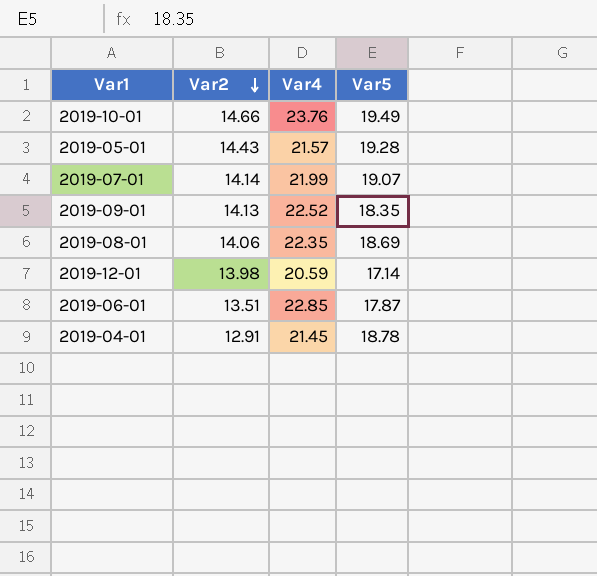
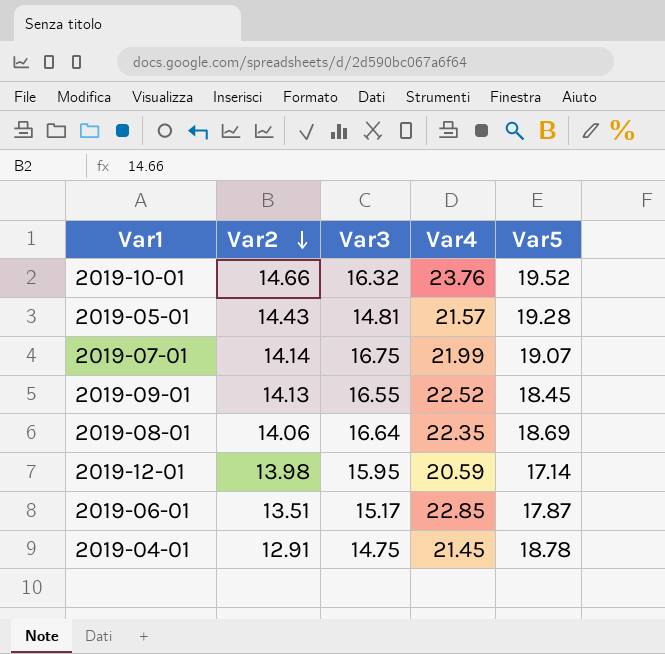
column Var3 | position: none -> 3
2019-10-01 | Var5: 19.49 -> 19.52
2019-09-01 | Var5: 18.35 -> 18.45

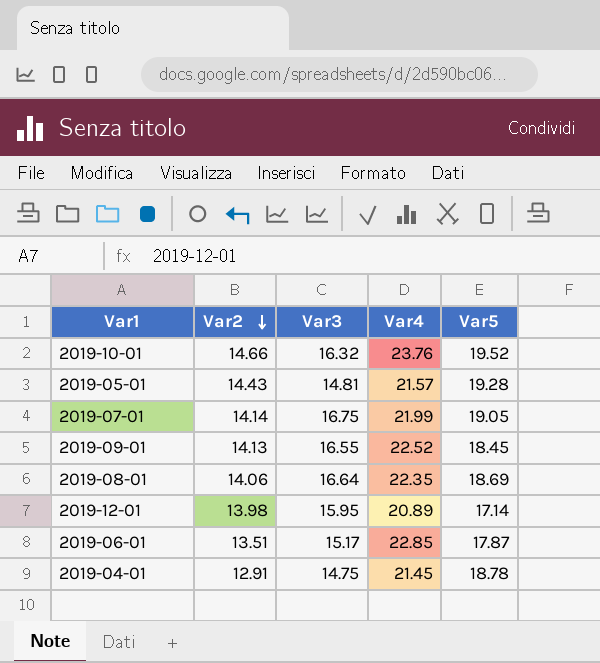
2019-07-01 | Var5: 19.07 -> 19.05
2019-12-01 | Var4: 20.59 -> 20.89

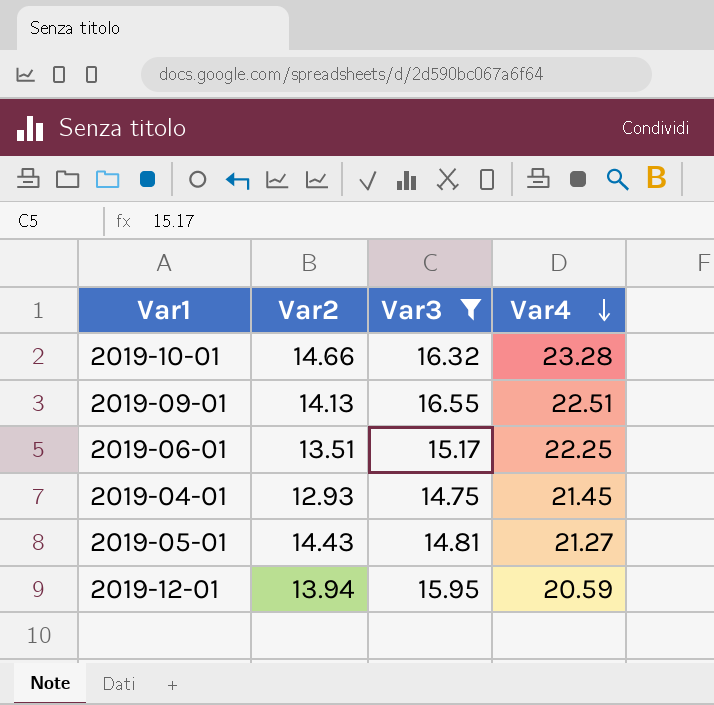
filter: none -> Var3 <= 16.55
row order: Var2 descending -> Var4 descending
column Var5 | position: 5 -> none
2019-10-01 | Var4: 23.76 -> 23.28
2019-09-01 | Var4: 22.52 -> 22.51
2019-06-01 | Var4: 22.85 -> 22.25
2019-04-01 | Var2: 12.91 -> 12.93
2019-05-01 | Var4: 21.57 -> 21.27
2019-12-01 | Var2: 13.98 -> 13.94
2019-12-01 | Var4: 20.89 -> 20.59

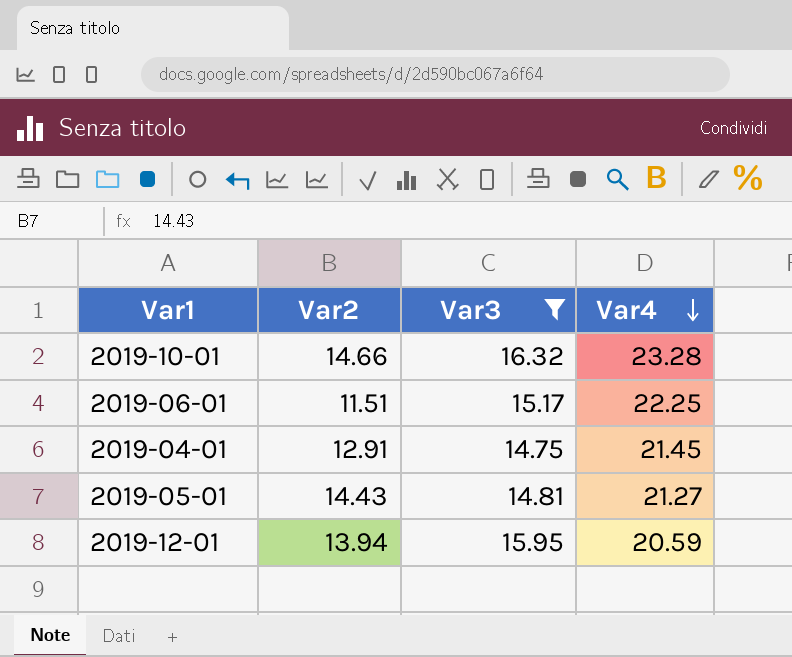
row 2019-09-01: 14.13 | 16.55 | 22.51 -> none
2019-06-01 | Var2: 13.51 -> 11.51
2019-04-01 | Var2: 12.93 -> 12.91

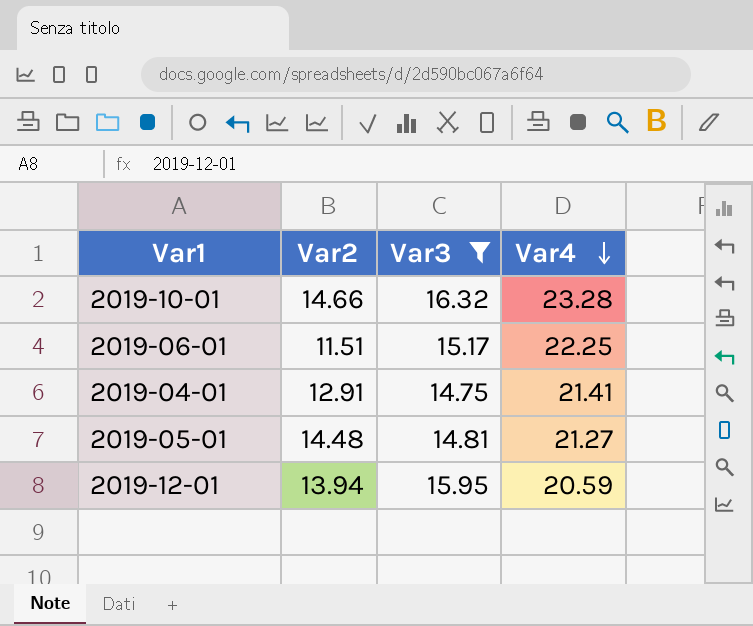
2019-04-01 | Var4: 21.45 -> 21.41
2019-05-01 | Var2: 14.43 -> 14.48

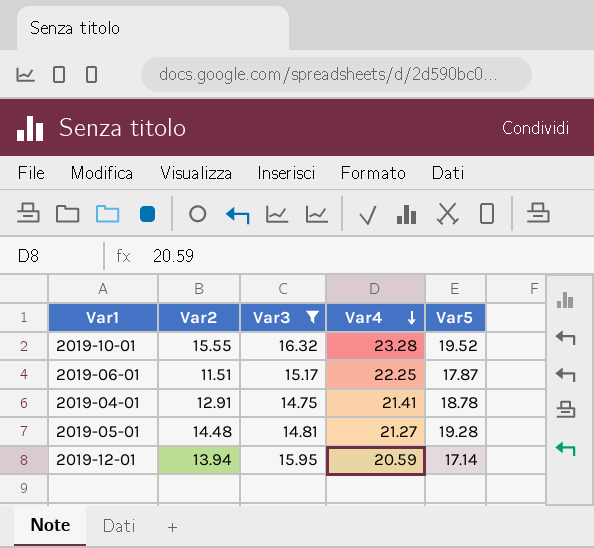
column Var5 | position: none -> 5
2019-10-01 | Var2: 14.66 -> 15.55

